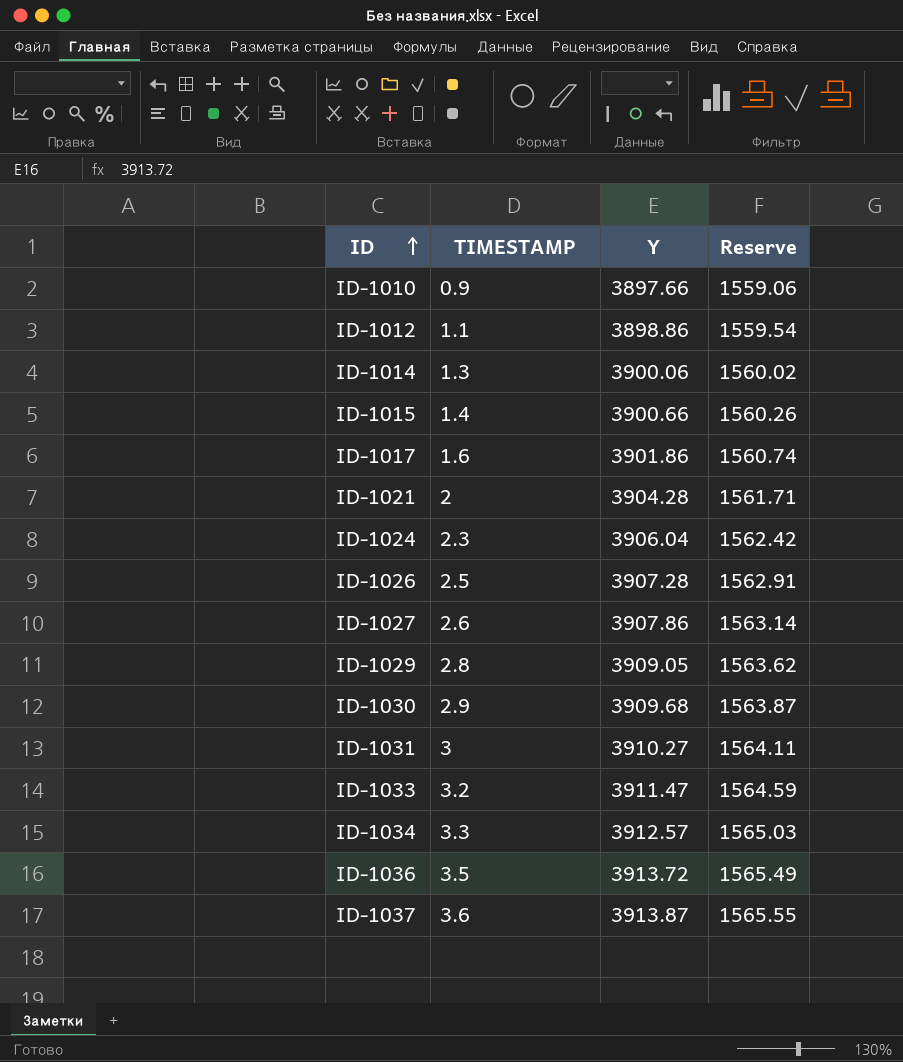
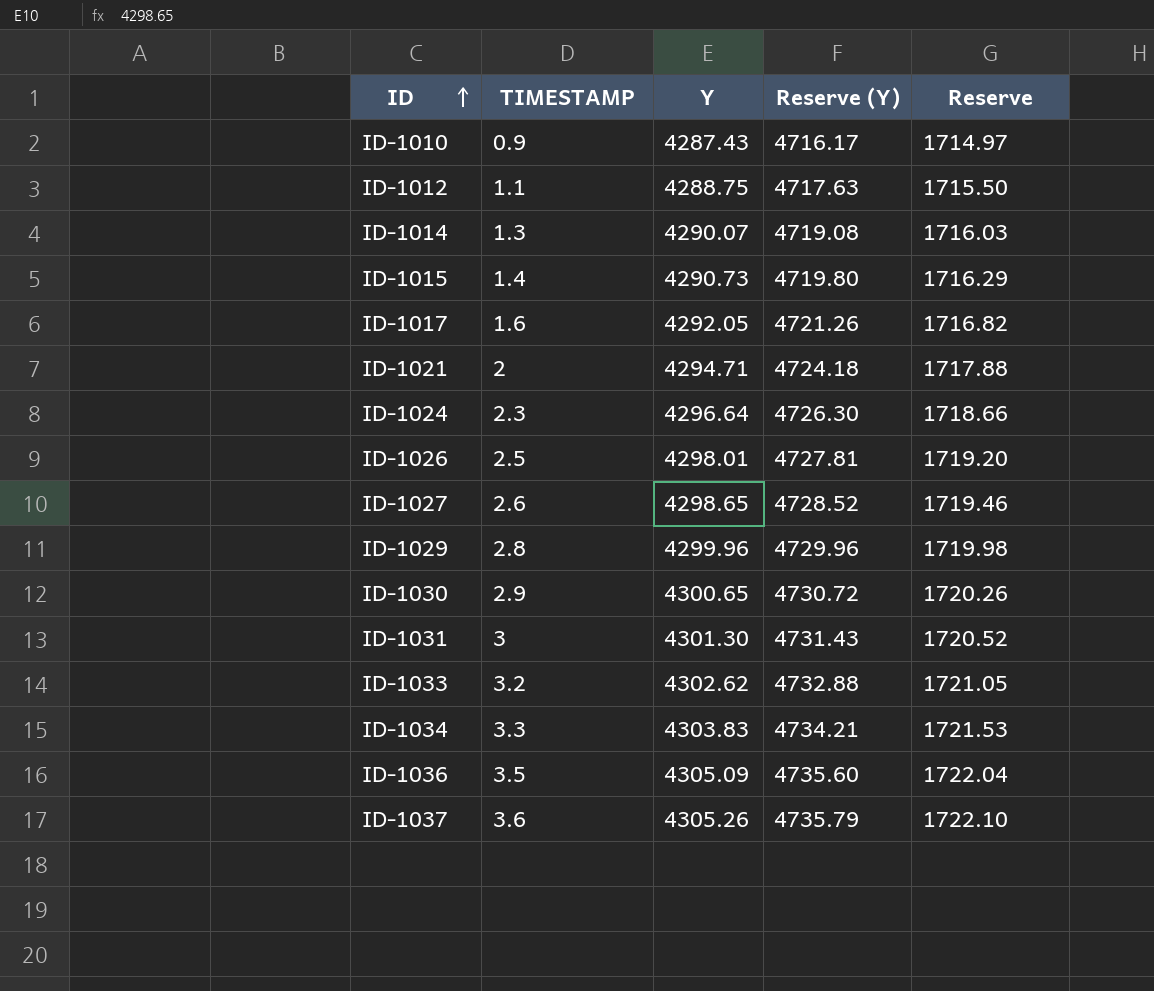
column Reserve (Y) | formula: none -> [Y] * 1.1
ID-1010 | Y: 3897.66 -> 4287.43
ID-1010 | Reserve: 1559.06 -> 1714.97
ID-1012 | Y: 3898.86 -> 4288.75
ID-1012 | Reserve: 1559.54 -> 1715.50
ID-1014 | Y: 3900.06 -> 4290.07
ID-1014 | Reserve: 1560.02 -> 1716.03
ID-1015 | Y: 3900.66 -> 4290.73
ID-1015 | Reserve: 1560.26 -> 1716.29
ID-1017 | Y: 3901.86 -> 4292.05
ID-1017 | Reserve: 1560.74 -> 1716.82
ID-1021 | Y: 3904.28 -> 4294.71
ID-1021 | Reserve: 1561.71 -> 1717.88
ID-1024 | Y: 3906.04 -> 4296.64
ID-1024 | Reserve: 1562.42 -> 1718.66
ID-1026 | Y: 3907.28 -> 4298.01
ID-1026 | Reserve: 1562.91 -> 1719.20
ID-1027 | Y: 3907.86 -> 4298.65
ID-1027 | Reserve: 1563.14 -> 1719.46
ID-1029 | Y: 3909.05 -> 4299.96
ID-1029 | Reserve: 1563.62 -> 1719.98
ID-1030 | Y: 3909.68 -> 4300.65
ID-1030 | Reserve: 1563.87 -> 1720.26
ID-1031 | Y: 3910.27 -> 4301.30
ID-1031 | Reserve: 1564.11 -> 1720.52
ID-1033 | Y: 3911.47 -> 4302.62
ID-1033 | Reserve: 1564.59 -> 1721.05
ID-1034 | Y: 3912.57 -> 4303.83
ID-1034 | Reserve: 1565.03 -> 1721.53
ID-1036 | Y: 3913.72 -> 4305.09
ID-1036 | Reserve: 1565.49 -> 1722.04
ID-1037 | Y: 3913.87 -> 4305.26
ID-1037 | Reserve: 1565.55 -> 1722.10

